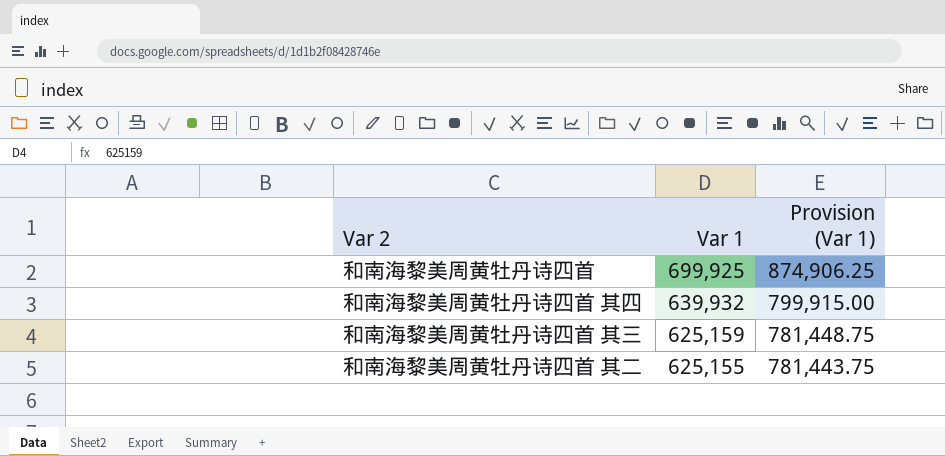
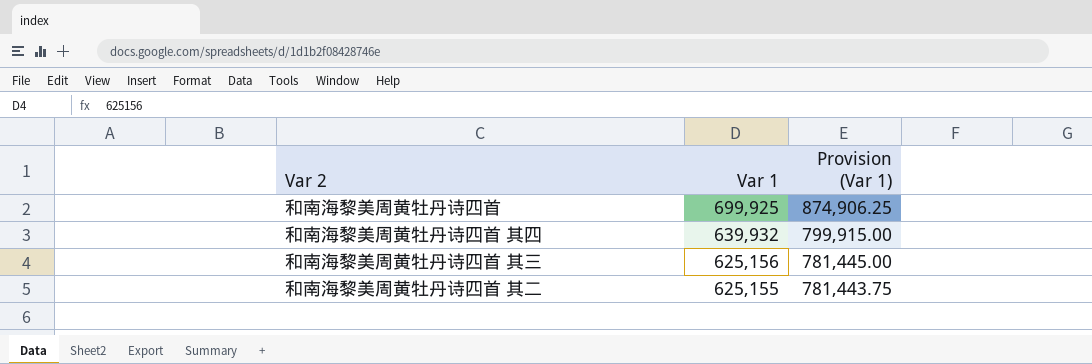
和南海黎美周黄牡丹诗四首 其三 | Var 1: 625,159 -> 625,156
和南海黎美周黄牡丹诗四首 其三 | Provision (Var 1): 781,448.75 -> 781,445.00

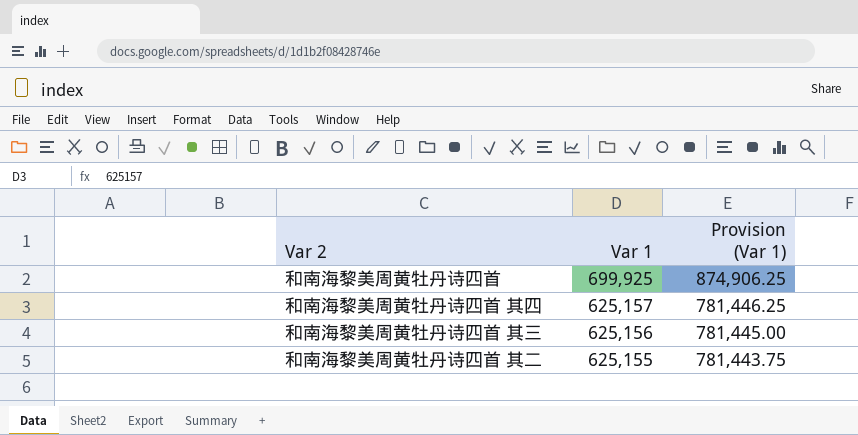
和南海黎美周黄牡丹诗四首 其四 | Var 1: 639,932 -> 625,157
和南海黎美周黄牡丹诗四首 其四 | Provision (Var 1): 799,915.00 -> 781,446.25

